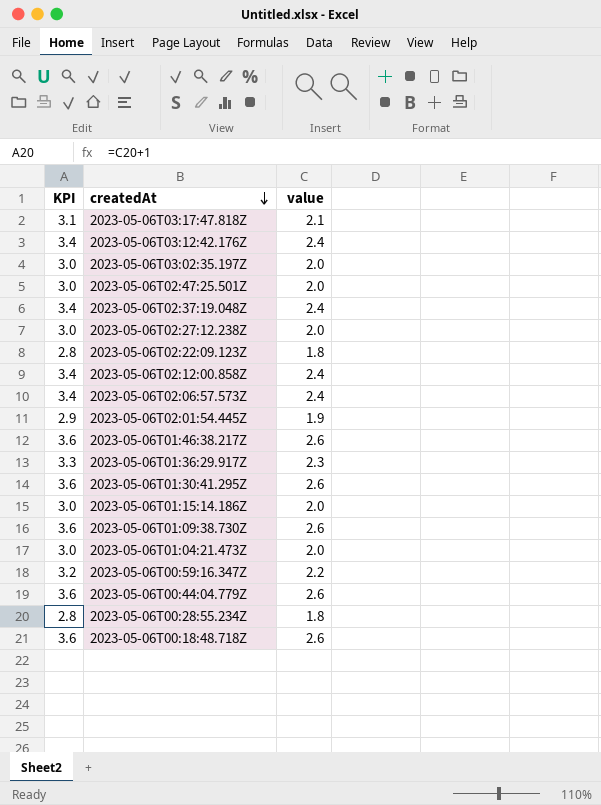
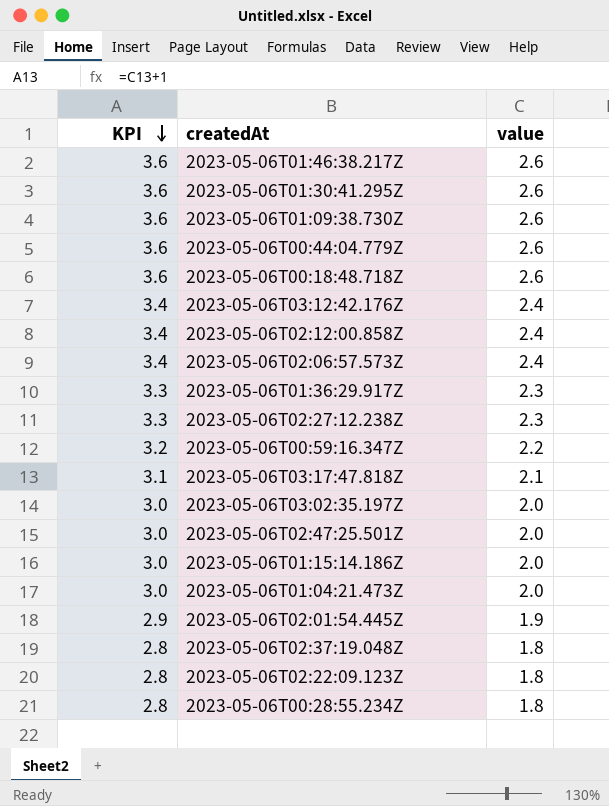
row order: createdAt descending -> KPI descending
2023-05-06T02:27:12.238Z | KPI: 3.0 -> 3.3
2023-05-06T02:27:12.238Z | value: 2.0 -> 2.3
2023-05-06T02:37:19.048Z | KPI: 3.4 -> 2.8
2023-05-06T02:37:19.048Z | value: 2.4 -> 1.8

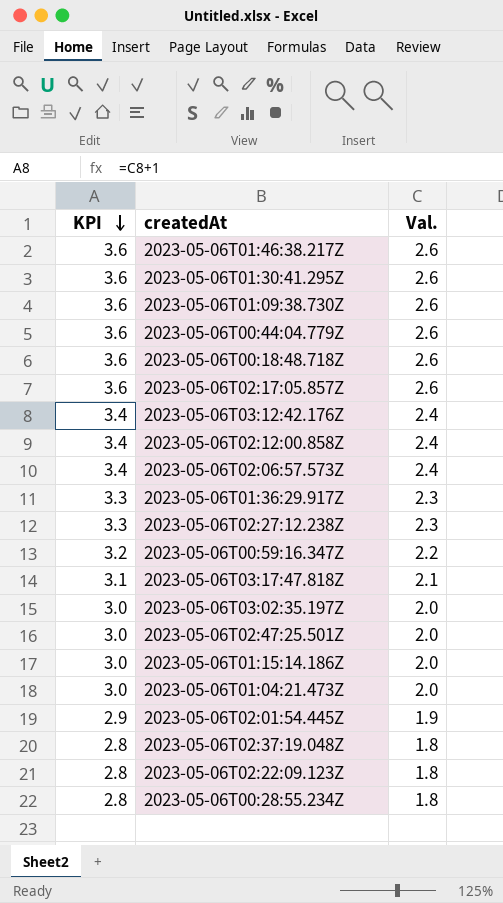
column name: value -> Val.
row 2023-05-06T02:17:05.857Z: none -> 3.6 | 2.6

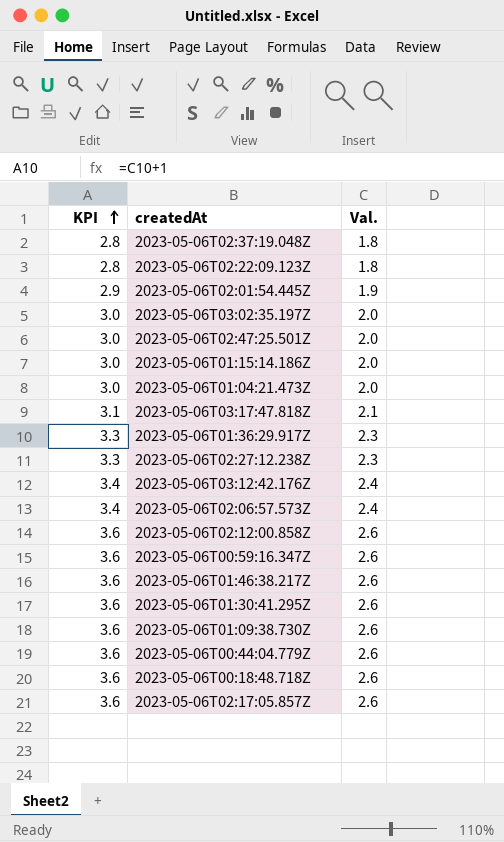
row order: KPI descending -> KPI ascending
row 2023-05-06T00:28:55.234Z: 2.8 | 1.8 -> none
2023-05-06T02:12:00.858Z | KPI: 3.4 -> 3.6
2023-05-06T02:12:00.858Z | Val.: 2.4 -> 2.6
2023-05-06T00:59:16.347Z | KPI: 3.2 -> 3.6
2023-05-06T00:59:16.347Z | Val.: 2.2 -> 2.6

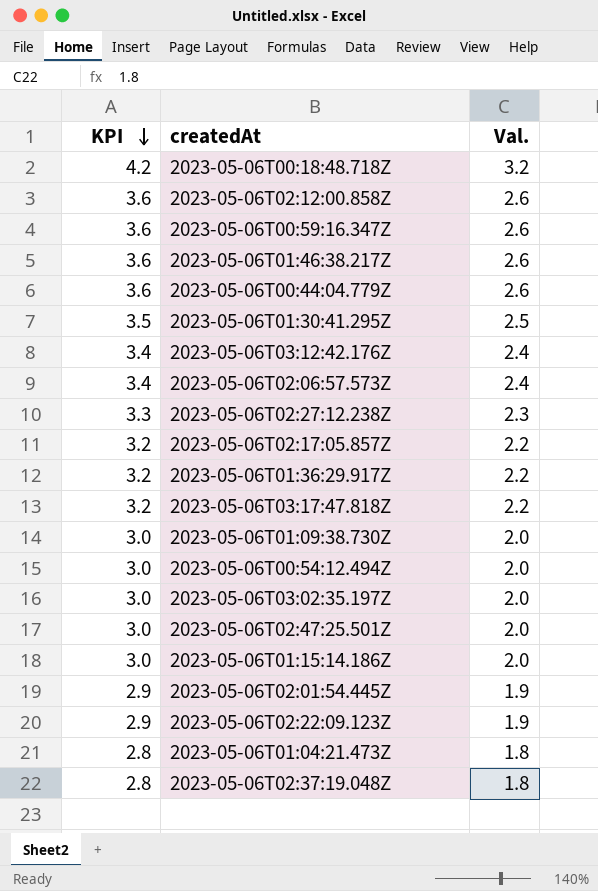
row order: KPI ascending -> KPI descending
2023-05-06T00:18:48.718Z | KPI: 3.6 -> 4.2
2023-05-06T00:18:48.718Z | Val.: 2.6 -> 3.2
2023-05-06T01:30:41.295Z | KPI: 3.6 -> 3.5
2023-05-06T01:30:41.295Z | Val.: 2.6 -> 2.5
2023-05-06T02:17:05.857Z | KPI: 3.6 -> 3.2
2023-05-06T02:17:05.857Z | Val.: 2.6 -> 2.2
2023-05-06T01:36:29.917Z | KPI: 3.3 -> 3.2
2023-05-06T01:36:29.917Z | Val.: 2.3 -> 2.2
2023-05-06T03:17:47.818Z | KPI: 3.1 -> 3.2
2023-05-06T03:17:47.818Z | Val.: 2.1 -> 2.2
2023-05-06T01:09:38.730Z | KPI: 3.6 -> 3.0
2023-05-06T01:09:38.730Z | Val.: 2.6 -> 2.0
row 2023-05-06T00:54:12.494Z: none -> 3.0 | 2.0
2023-05-06T02:22:09.123Z | KPI: 2.8 -> 2.9
2023-05-06T02:22:09.123Z | Val.: 1.8 -> 1.9
2023-05-06T01:04:21.473Z | KPI: 3.0 -> 2.8
2023-05-06T01:04:21.473Z | Val.: 2.0 -> 1.8

